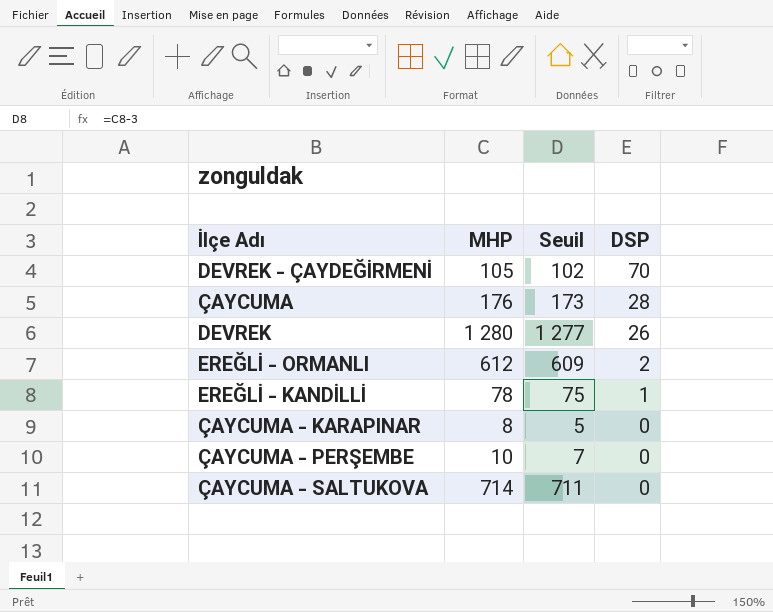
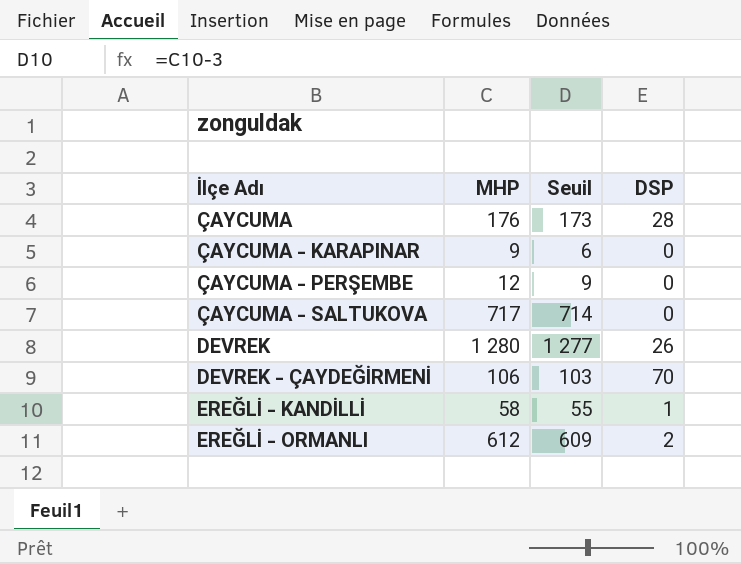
row order: DSP descending -> İlçe Adı ascending
ÇAYCUMA - KARAPINAR | MHP: 8 -> 9
ÇAYCUMA - KARAPINAR | Seuil: 5 -> 6
ÇAYCUMA - PERŞEMBE | MHP: 10 -> 12
ÇAYCUMA - PERŞEMBE | Seuil: 7 -> 9
ÇAYCUMA - SALTUKOVA | MHP: 714 -> 717
ÇAYCUMA - SALTUKOVA | Seuil: 711 -> 714
DEVREK - ÇAYDEĞİRMENİ | MHP: 105 -> 106
DEVREK - ÇAYDEĞİRMENİ | Seuil: 102 -> 103
EREĞLİ - KANDİLLİ | MHP: 78 -> 58
EREĞLİ - KANDİLLİ | Seuil: 75 -> 55

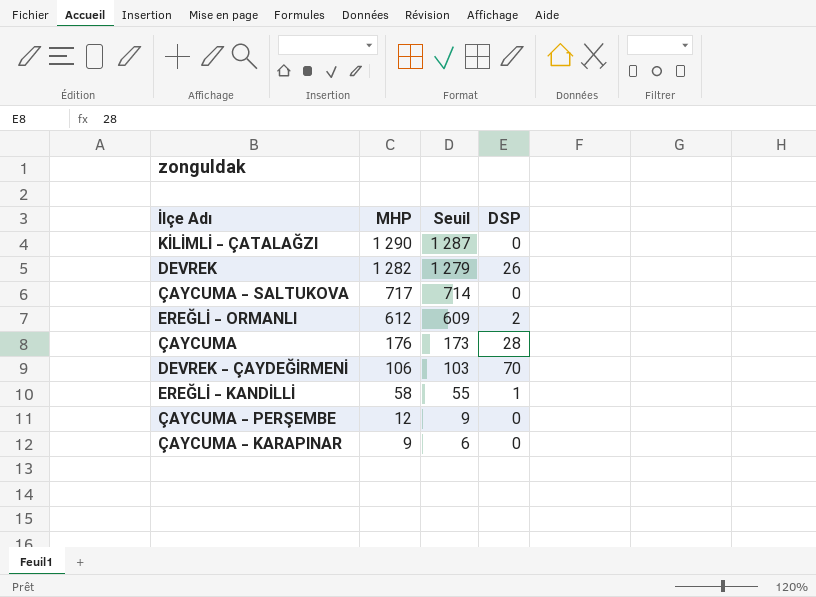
row order: İlçe Adı ascending -> MHP descending
row KİLİMLİ - ÇATALAĞZI: none -> 1 290 | 1 287 | 0
DEVREK | MHP: 1 280 -> 1 282
DEVREK | Seuil: 1 277 -> 1 279

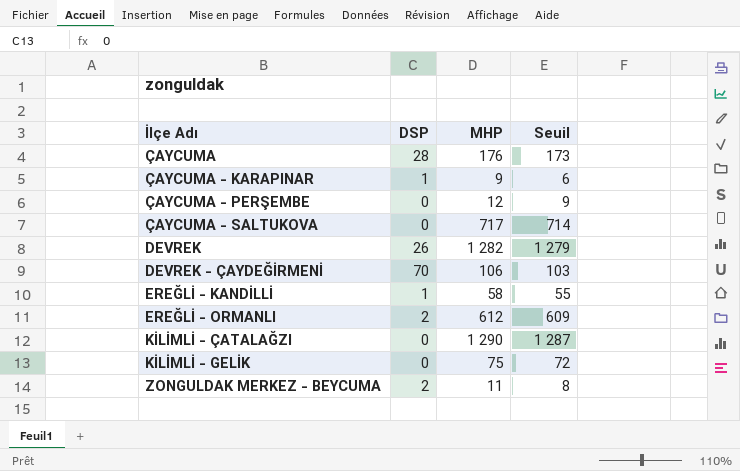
row order: MHP descending -> İlçe Adı ascending
column DSP | position: 4 -> 2
ÇAYCUMA - KARAPINAR | DSP: 0 -> 1
row KİLİMLİ - GELİK: none -> 0 | 75 | 72
row ZONGULDAK MERKEZ - BEYCUMA: none -> 2 | 11 | 8

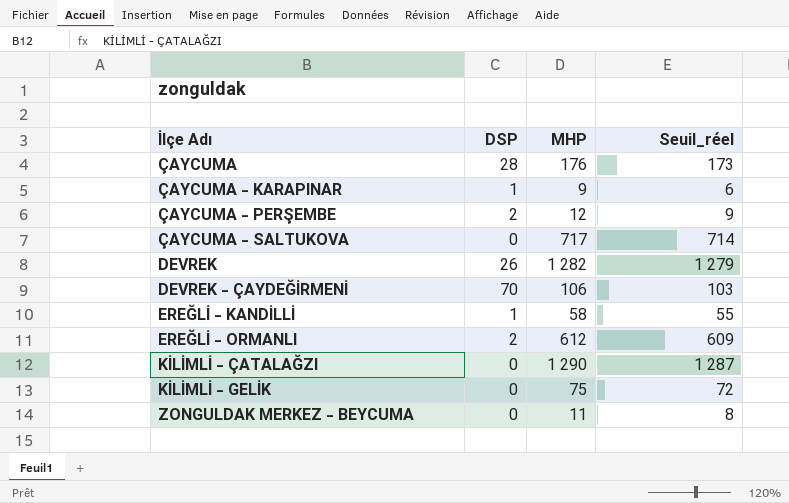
column name: Seuil -> Seuil_réel
ÇAYCUMA - PERŞEMBE | DSP: 0 -> 2
ZONGULDAK MERKEZ - BEYCUMA | DSP: 2 -> 0

